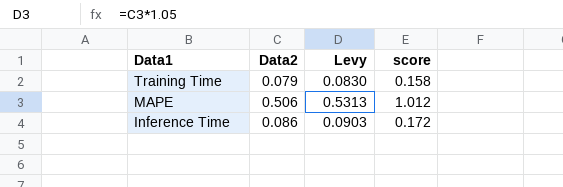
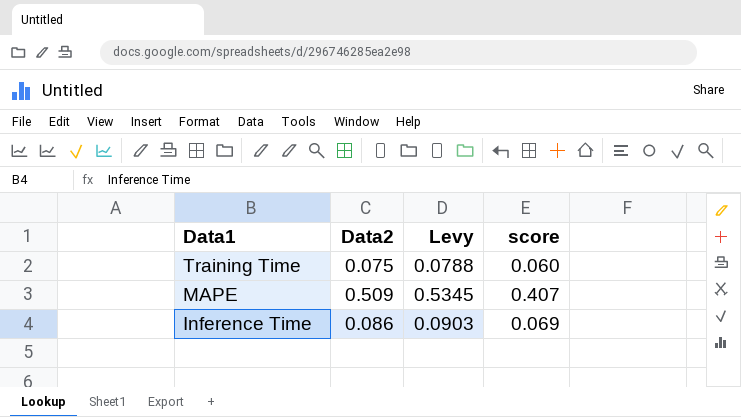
column score | formula: [Data2] * 2 -> [Data2] * 0.8
Training Time | Data2: 0.079 -> 0.075
Training Time | Levy: 0.0830 -> 0.0788
MAPE | Data2: 0.506 -> 0.509
MAPE | Levy: 0.5313 -> 0.5345

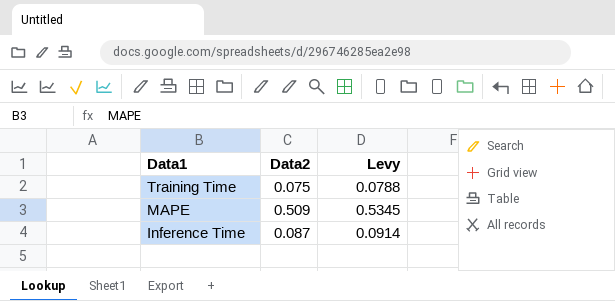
column score | formula: [Data2] * 0.8 -> none
Inference Time | Data2: 0.086 -> 0.087
Inference Time | Levy: 0.0903 -> 0.0914

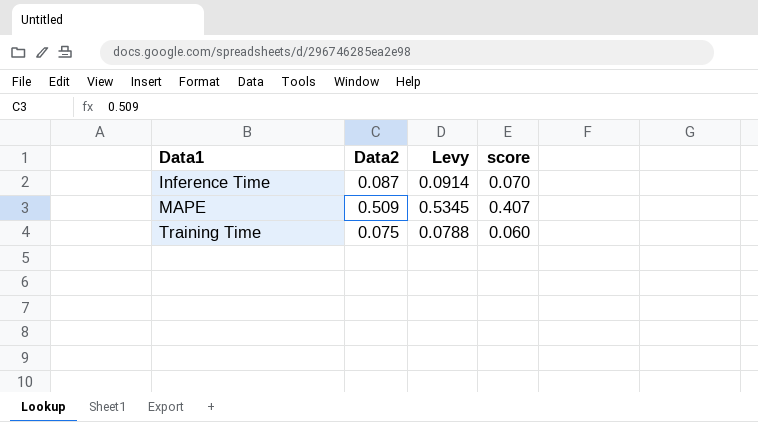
row order: Data1 descending -> Data1 ascending
column score | formula: none -> [Data2] * 0.8

